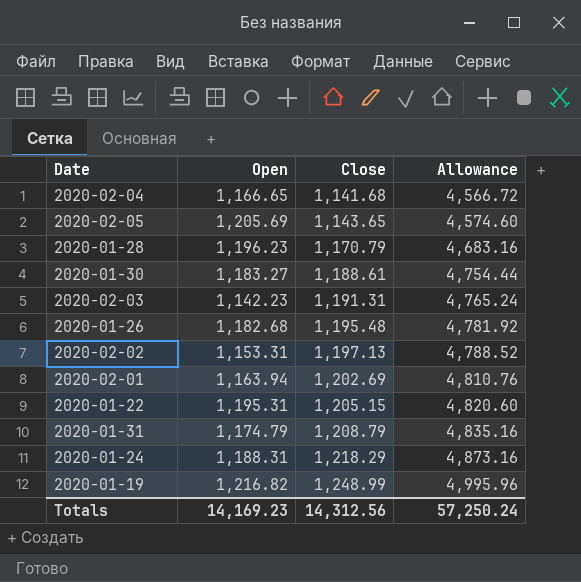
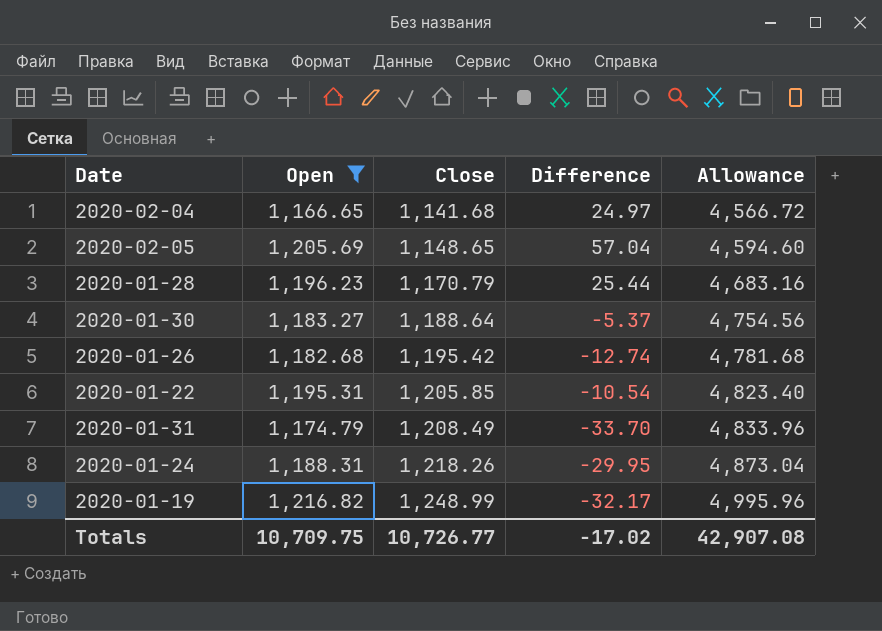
filter: none -> Open >= 1,166.65
column Difference | formula: none -> [Open] - [Close]
2020-02-05 | Close: 1,143.65 -> 1,148.65
2020-02-05 | Allowance: 4,574.60 -> 4,594.60
2020-01-30 | Close: 1,188.61 -> 1,188.64
2020-01-30 | Allowance: 4,754.44 -> 4,754.56
2020-01-26 | Close: 1,195.48 -> 1,195.42
2020-01-26 | Allowance: 4,781.92 -> 4,781.68
2020-01-22 | Close: 1,205.15 -> 1,205.85
2020-01-22 | Allowance: 4,820.60 -> 4,823.40
2020-01-31 | Close: 1,208.79 -> 1,208.49
2020-01-31 | Allowance: 4,835.16 -> 4,833.96
2020-01-24 | Close: 1,218.29 -> 1,218.26
2020-01-24 | Allowance: 4,873.16 -> 4,873.04
Totals | Open: 14,169.23 -> 10,709.75
Totals | Close: 14,312.56 -> 10,726.77
Totals | Allowance: 57,250.24 -> 42,907.08

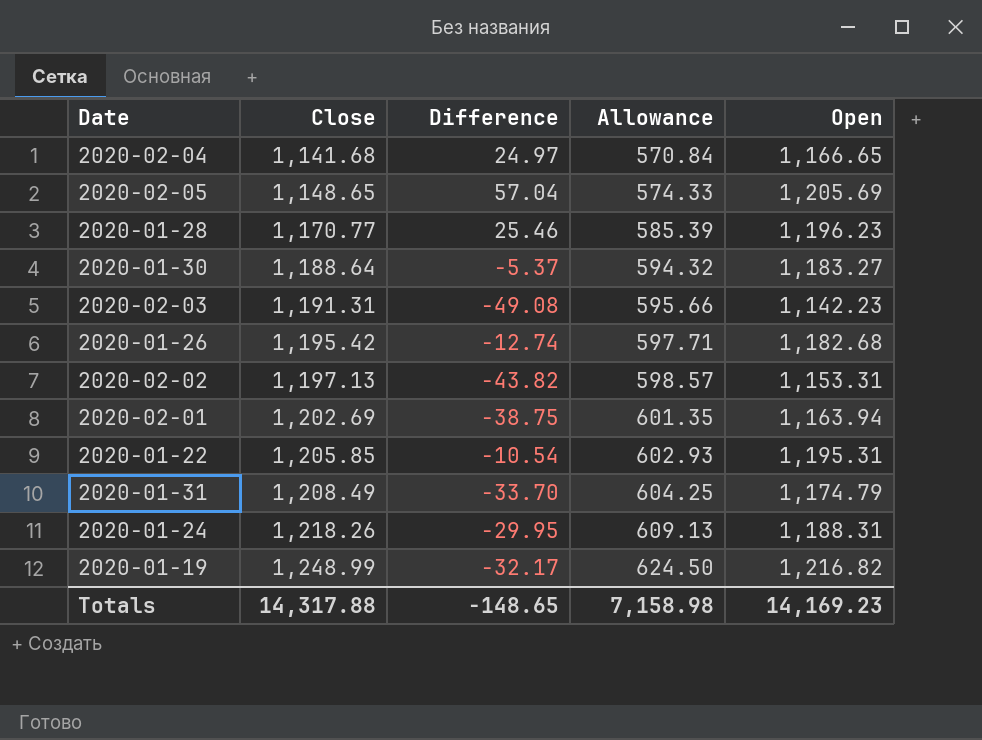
filter: Open >= 1,166.65 -> none
column Allowance | formula: [Close] * 4 -> [Close] * 0.5
column Open | position: 2 -> 5
2020-01-28 | Close: 1,170.79 -> 1,170.77
2020-01-28 | Difference: 25.44 -> 25.46
Totals | Close: 10,726.77 -> 14,317.88
Totals | Difference: -17.02 -> -148.65
Totals | Allowance: 42,907.08 -> 7,158.98
Totals | Open: 10,709.75 -> 14,169.23

